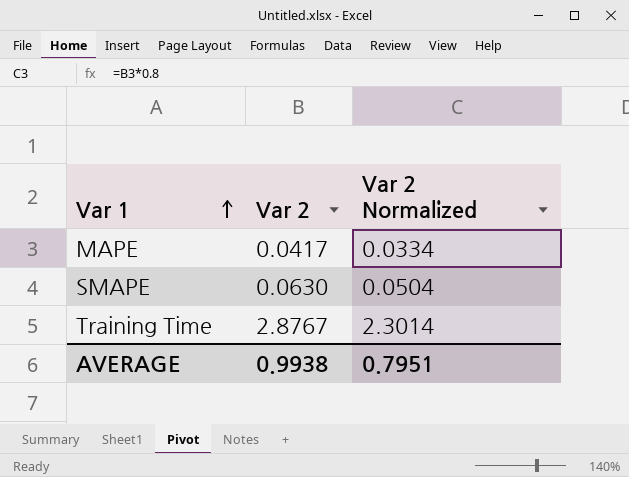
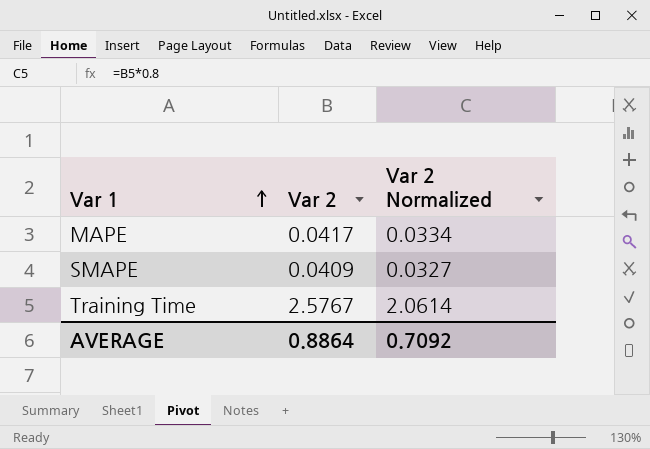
SMAPE | Var 2: 0.0630 -> 0.0409
SMAPE | Var 2 Normalized: 0.0504 -> 0.0327
Training Time | Var 2: 2.8767 -> 2.5767
Training Time | Var 2 Normalized: 2.3014 -> 2.0614
AVERAGE | Var 2: 0.9938 -> 0.8864
AVERAGE | Var 2 Normalized: 0.7951 -> 0.7092

